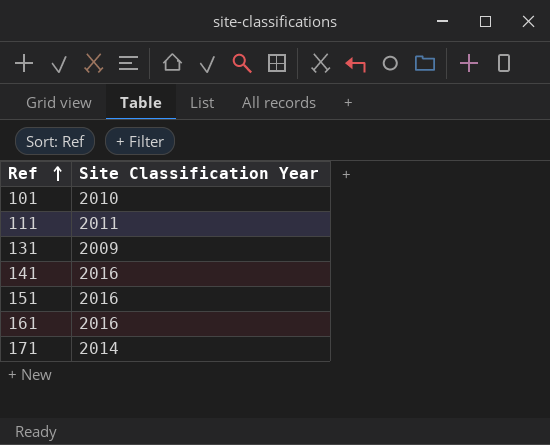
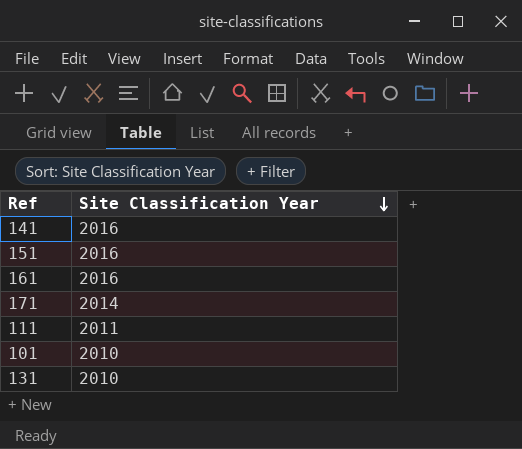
row order: Ref ascending -> Site Classification Year descending
131 | Site Classification Year: 2009 -> 2010

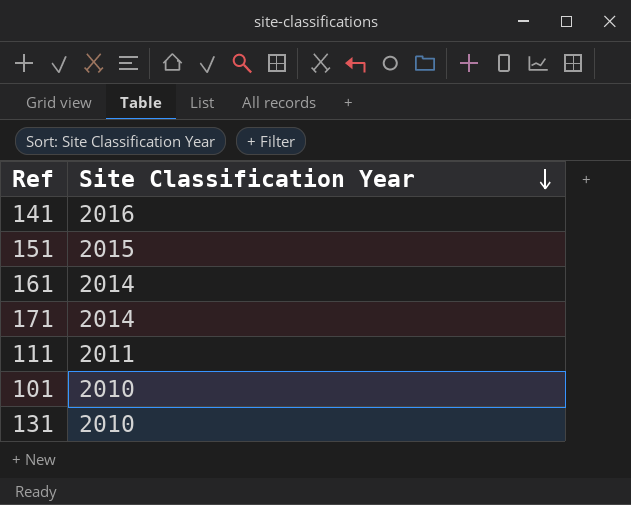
151 | Site Classification Year: 2016 -> 2015
161 | Site Classification Year: 2016 -> 2014

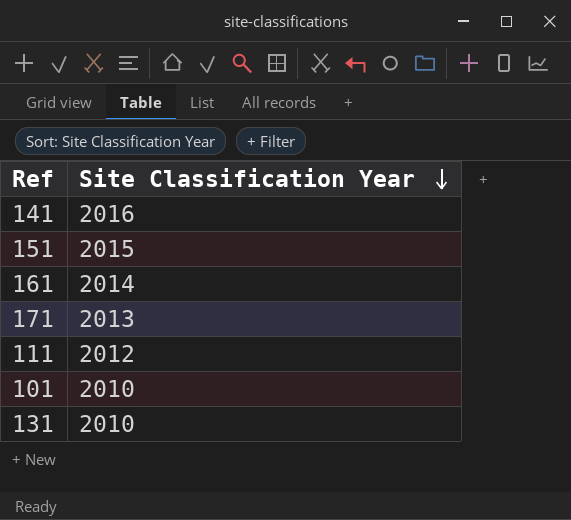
171 | Site Classification Year: 2014 -> 2013
111 | Site Classification Year: 2011 -> 2012

